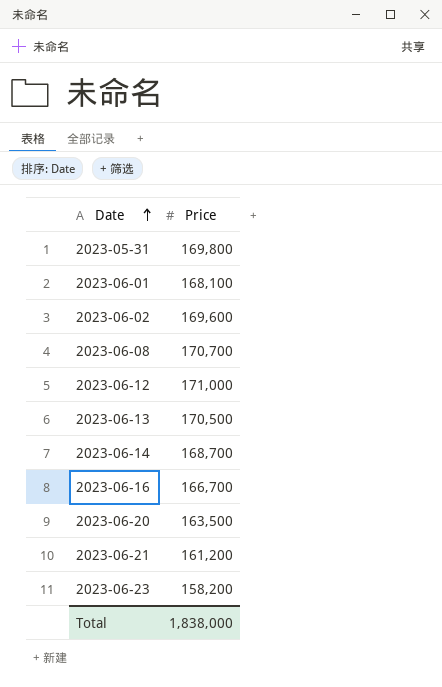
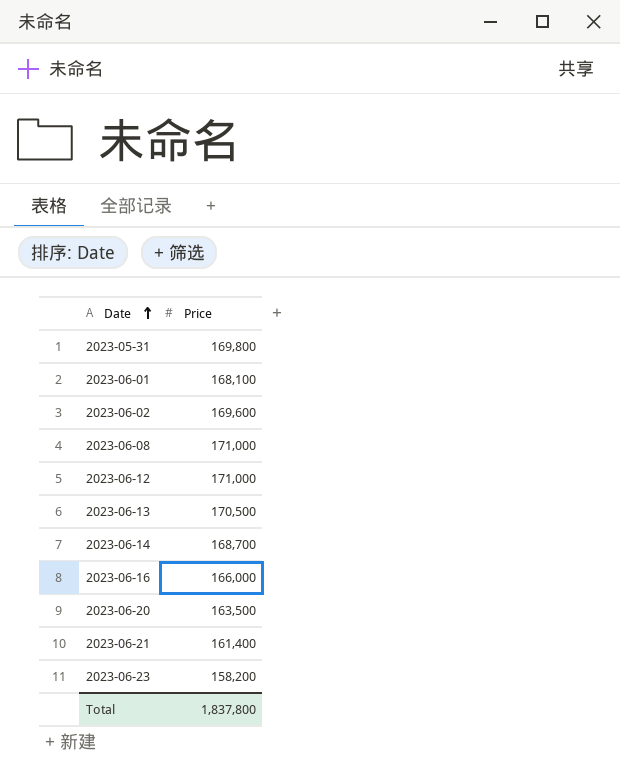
2023-06-08 | Price: 170,700 -> 171,000
2023-06-16 | Price: 166,700 -> 166,000
2023-06-21 | Price: 161,200 -> 161,400
Total | Price: 1,838,000 -> 1,837,800

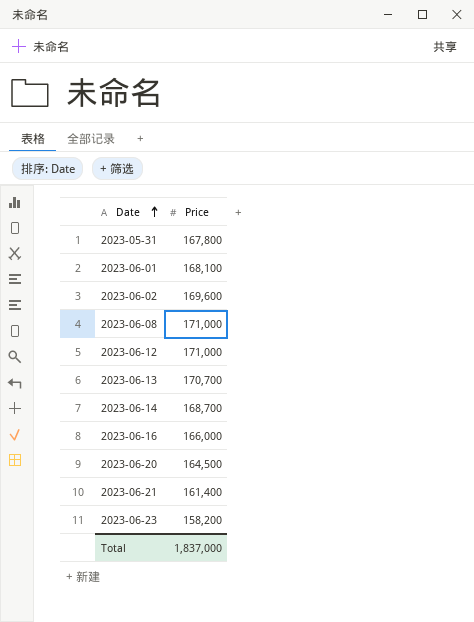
2023-05-31 | Price: 169,800 -> 167,800
2023-06-13 | Price: 170,500 -> 170,700
2023-06-20 | Price: 163,500 -> 164,500
Total | Price: 1,837,800 -> 1,837,000

